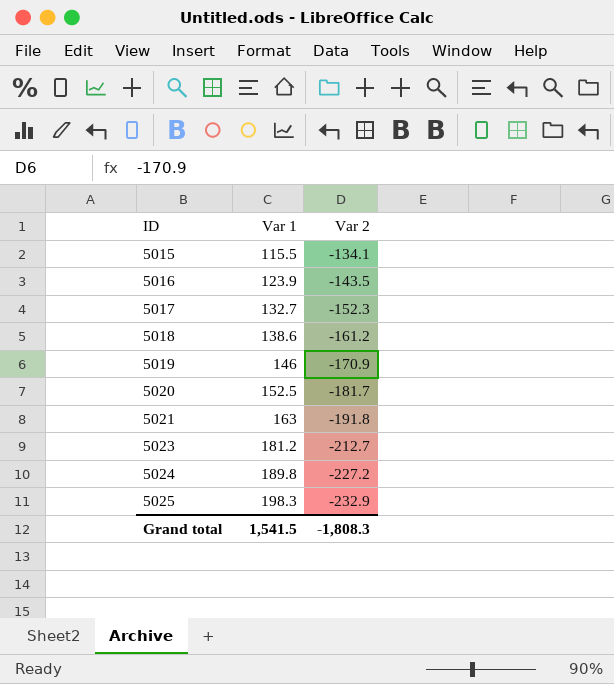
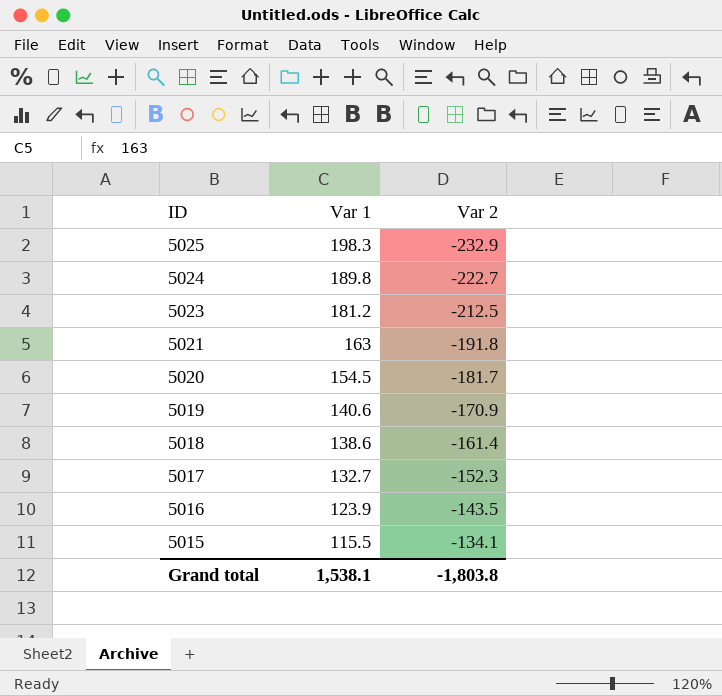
row order: ID ascending -> ID descending
5024 | Var 2: -227.2 -> -222.7
5023 | Var 2: -212.7 -> -212.5
5020 | Var 1: 152.5 -> 154.5
5019 | Var 1: 146 -> 140.6
5018 | Var 2: -161.2 -> -161.4
Grand total | Var 1: 1,541.5 -> 1,538.1
Grand total | Var 2: -1,808.3 -> -1,803.8

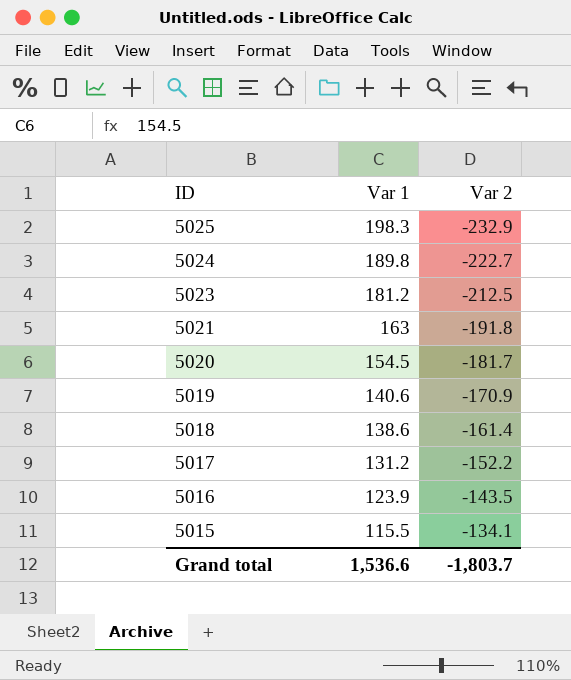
5017 | Var 1: 132.7 -> 131.2
5017 | Var 2: -152.3 -> -152.2
Grand total | Var 1: 1,538.1 -> 1,536.6
Grand total | Var 2: -1,803.8 -> -1,803.7

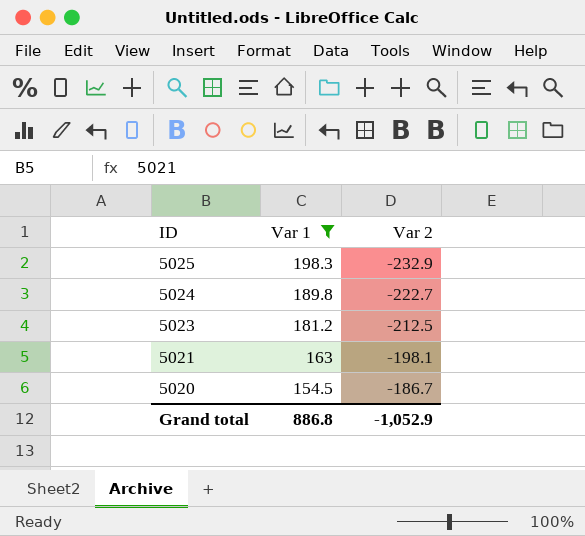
filter: none -> Var 1 >= 154.5
5021 | Var 2: -191.8 -> -198.1
5020 | Var 2: -181.7 -> -186.7
Grand total | Var 1: 1,536.6 -> 886.8
Grand total | Var 2: -1,803.7 -> -1,052.9

